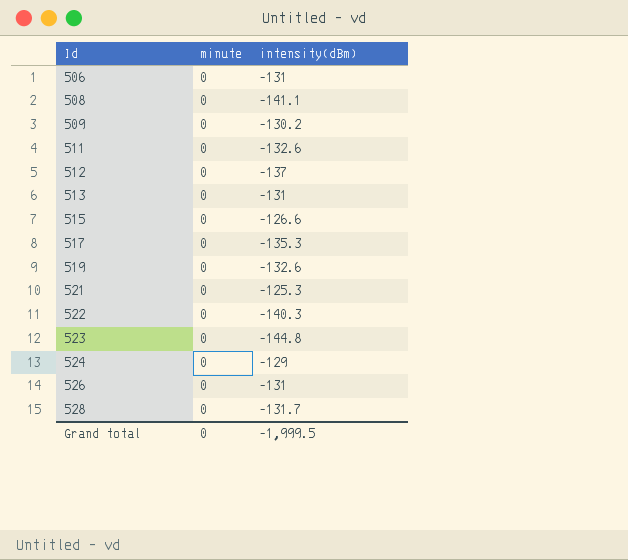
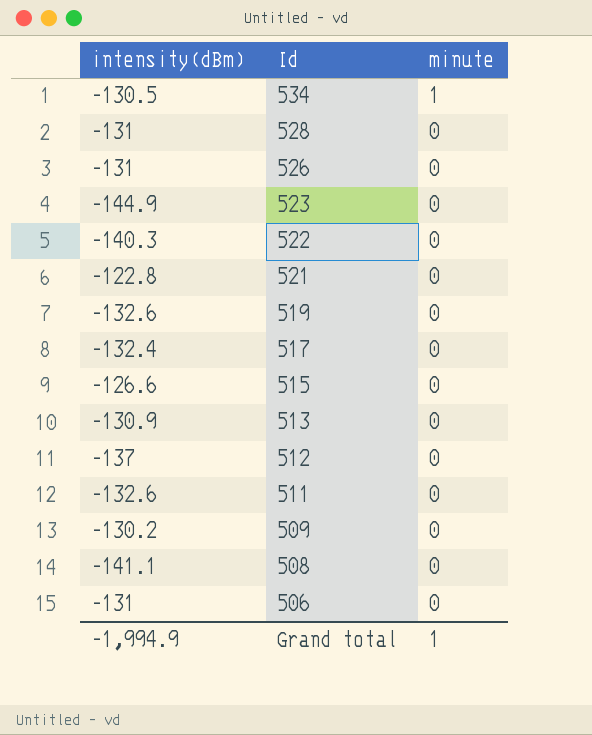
row order: Id ascending -> Id descending
column intensity(dBm) | position: 3 -> 1
row 524: 0 | -129 -> none
row 534: none -> -130.5 | 1
528 | intensity(dBm): -131.7 -> -131
523 | intensity(dBm): -144.8 -> -144.9
521 | intensity(dBm): -125.3 -> -122.8
517 | intensity(dBm): -135.3 -> -132.4
513 | intensity(dBm): -131 -> -130.9
Grand total | intensity(dBm): -1,999.5 -> -1,994.9
Grand total | minute: 0 -> 1

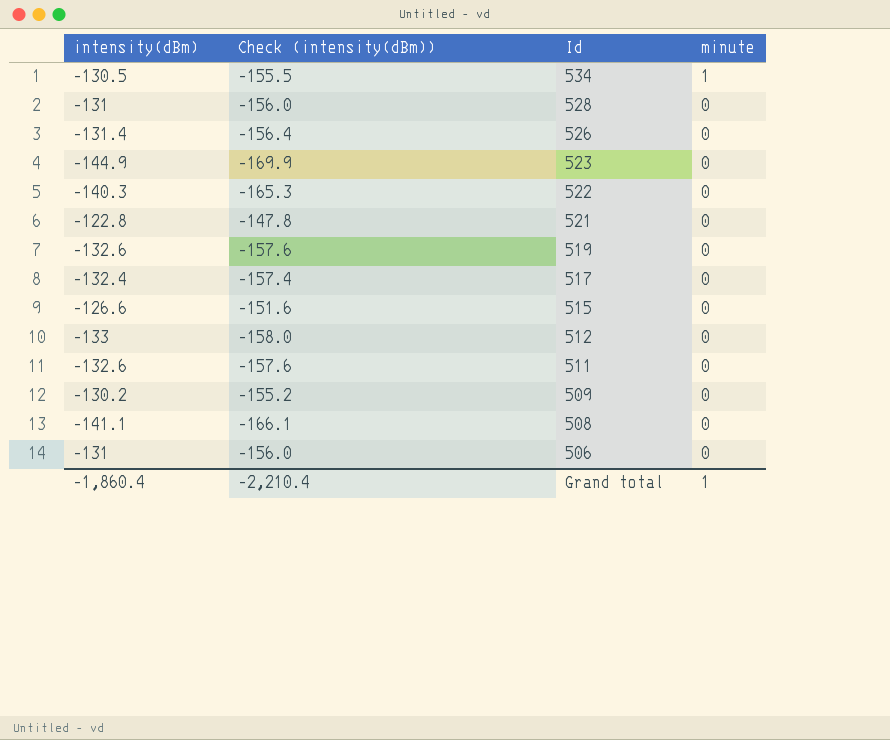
column Check (intensity(dBm)) | formula: none -> [intensity(dBm)] - 25
row 513: -130.9 | 0 -> none
526 | intensity(dBm): -131 -> -131.4
512 | intensity(dBm): -137 -> -133
Grand total | intensity(dBm): -1,994.9 -> -1,860.4

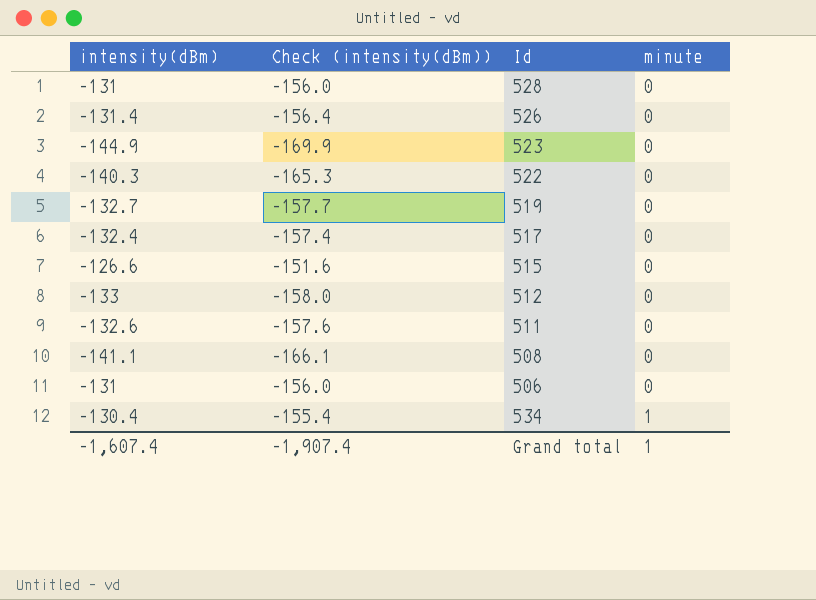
row order: Id descending -> minute ascending
row 521: -122.8 | -147.8 | 0 -> none
row 509: -130.2 | -155.2 | 0 -> none
519 | intensity(dBm): -132.6 -> -132.7
519 | Check (intensity(dBm)): -157.6 -> -157.7
534 | intensity(dBm): -130.5 -> -130.4
534 | Check (intensity(dBm)): -155.5 -> -155.4
Grand total | intensity(dBm): -1,860.4 -> -1,607.4
Grand total | Check (intensity(dBm)): -2,210.4 -> -1,907.4

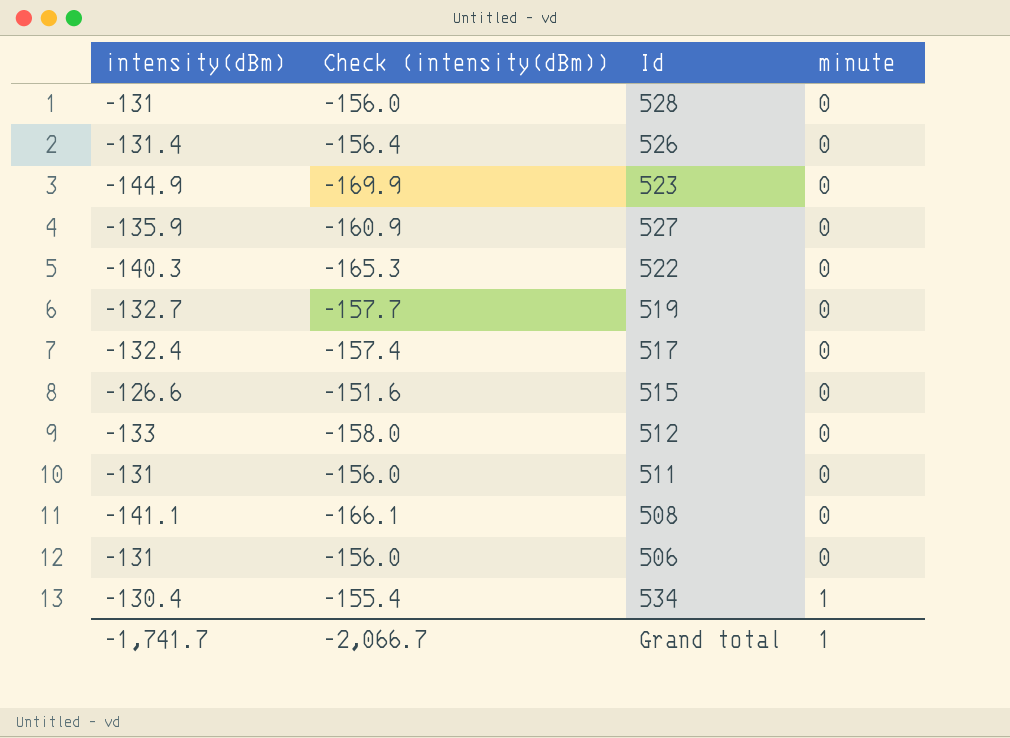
row 527: none -> -135.9 | -160.9 | 0
511 | intensity(dBm): -132.6 -> -131
511 | Check (intensity(dBm)): -157.6 -> -156.0
Grand total | intensity(dBm): -1,607.4 -> -1,741.7
Grand total | Check (intensity(dBm)): -1,907.4 -> -2,066.7

